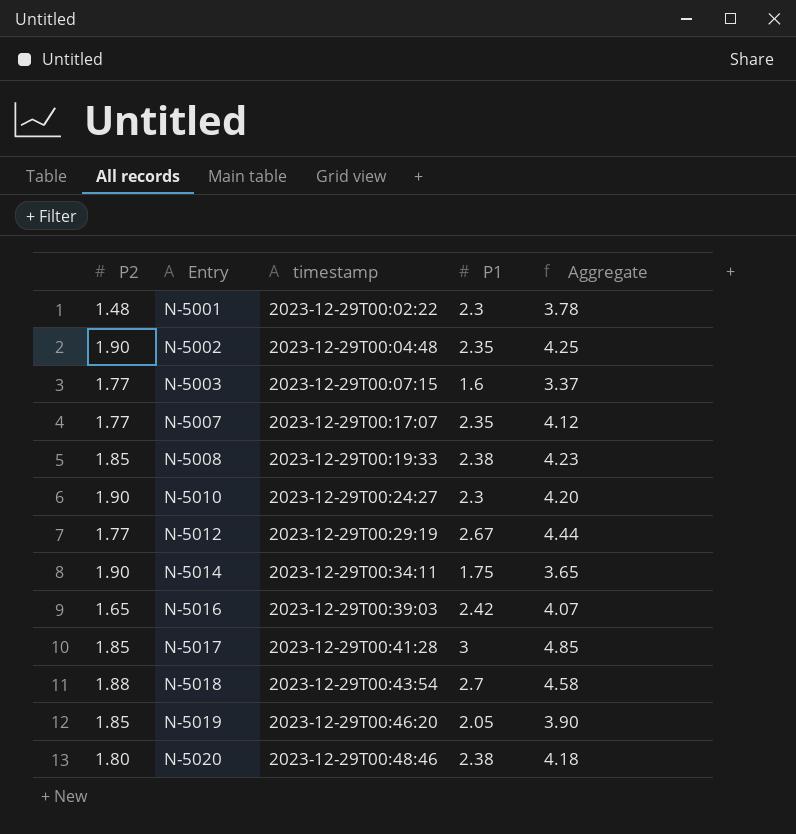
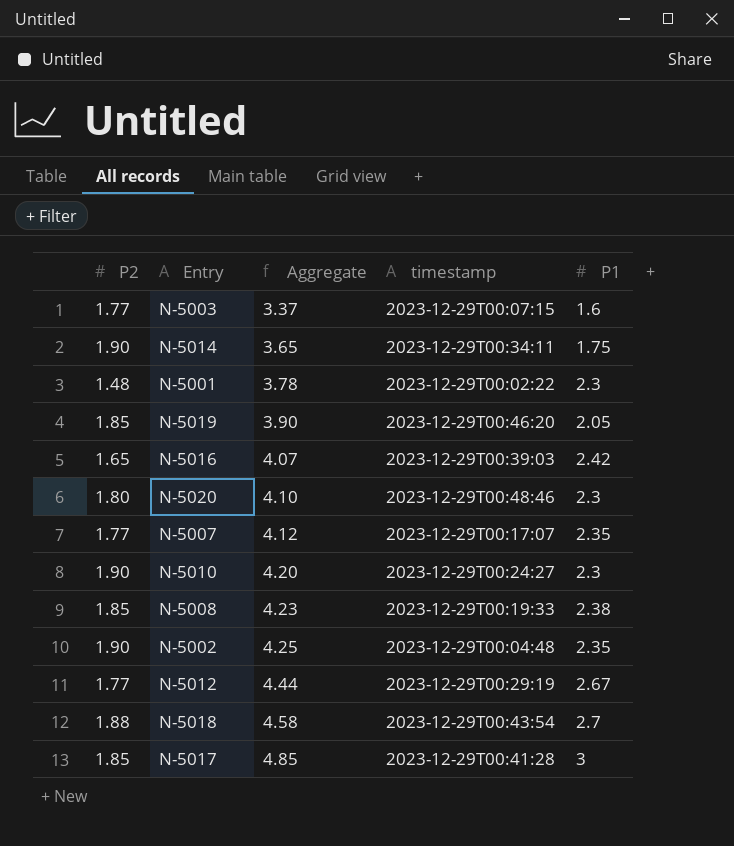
row order: Entry ascending -> Aggregate ascending
column Aggregate | position: 5 -> 3
N-5020 | Aggregate: 4.18 -> 4.10
N-5020 | P1: 2.38 -> 2.3

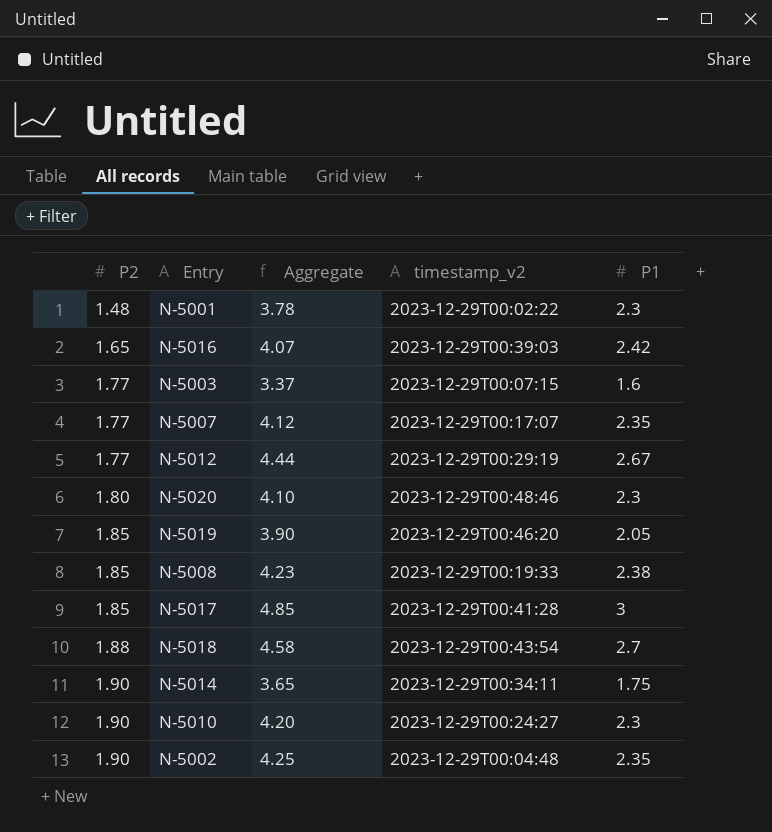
row order: Aggregate ascending -> P2 ascending
column name: timestamp -> timestamp_v2

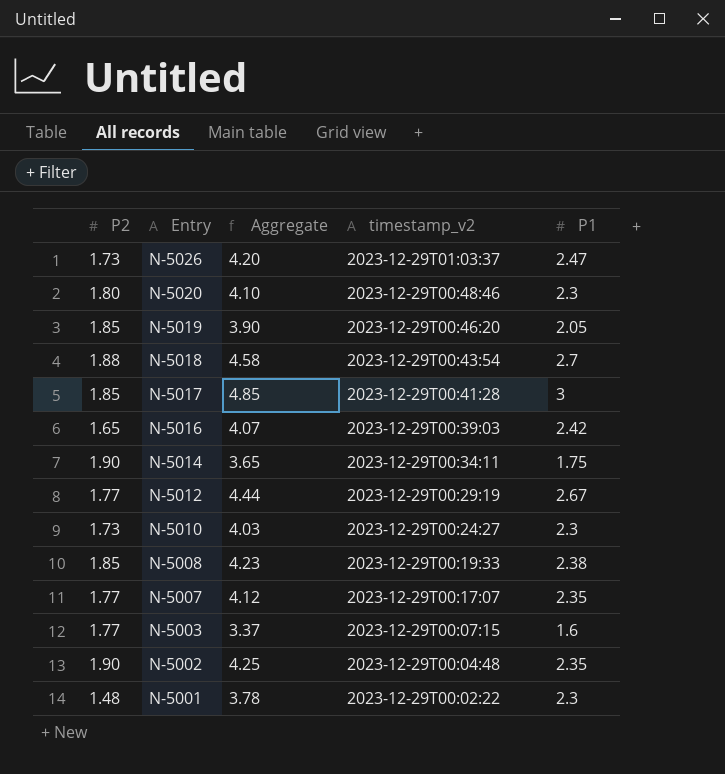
row order: P2 ascending -> Entry descending
row N-5026: none -> 1.73 | 4.20 | 2023-12-29T01:03:37 | 2.47
N-5010 | P2: 1.90 -> 1.73
N-5010 | Aggregate: 4.20 -> 4.03

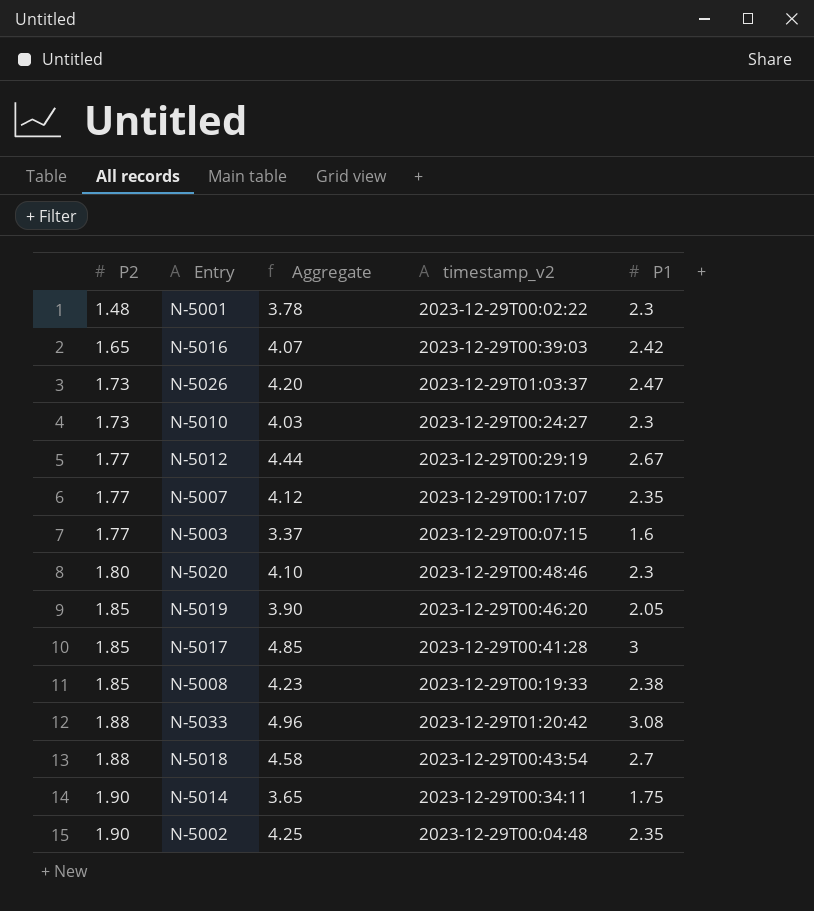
row order: Entry descending -> P2 ascending
row N-5033: none -> 1.88 | 4.96 | 2023-12-29T01:20:42 | 3.08

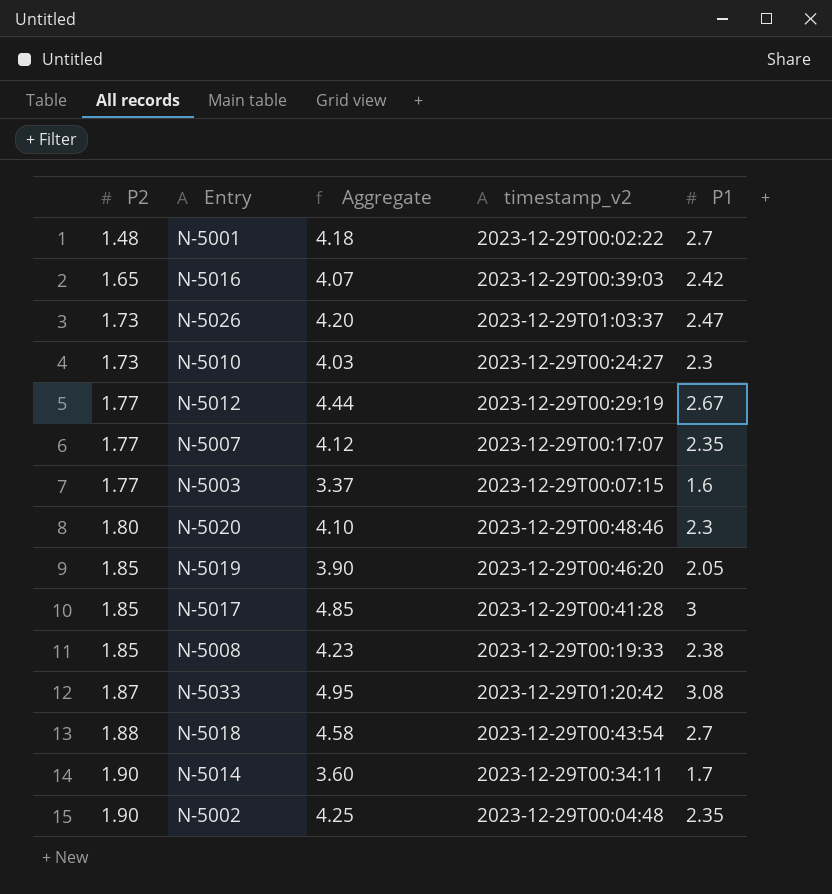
N-5001 | Aggregate: 3.78 -> 4.18
N-5001 | P1: 2.3 -> 2.7
N-5033 | P2: 1.88 -> 1.87
N-5033 | Aggregate: 4.96 -> 4.95
N-5014 | Aggregate: 3.65 -> 3.60
N-5014 | P1: 1.75 -> 1.7

